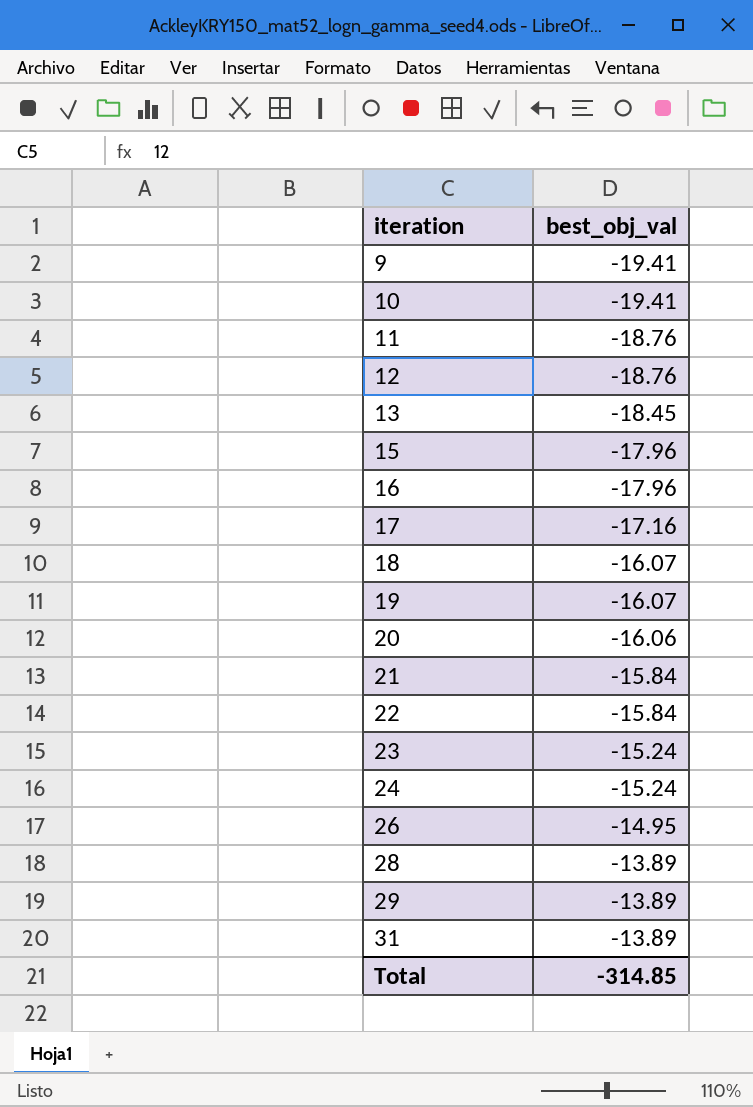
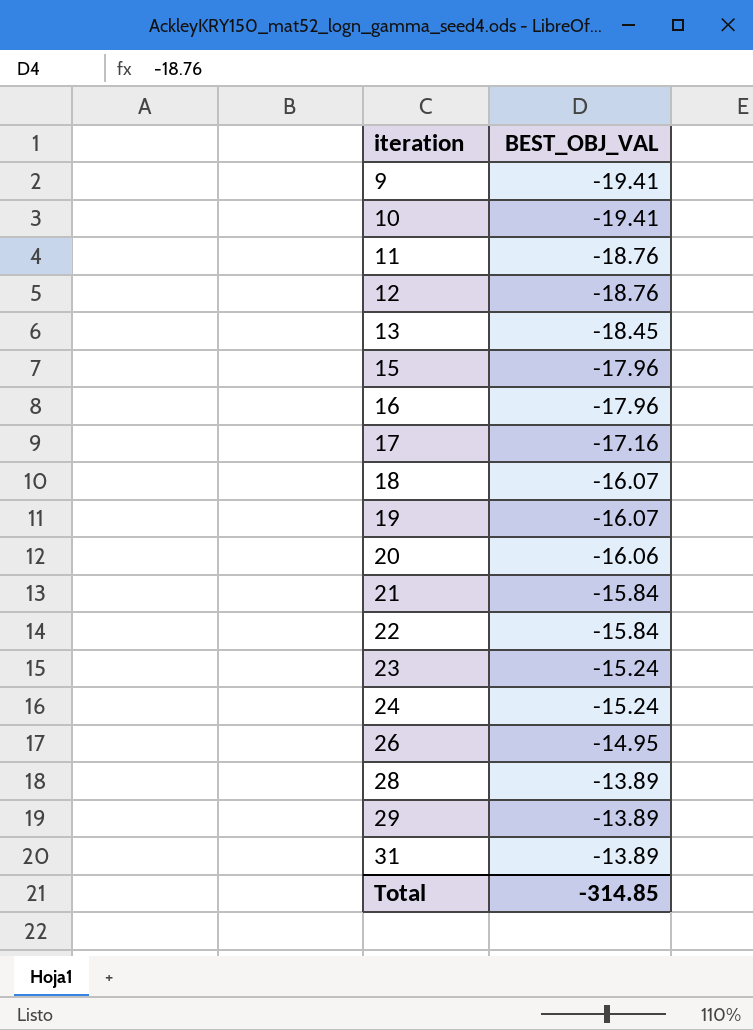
column name: best_obj_val -> BEST_OBJ_VAL

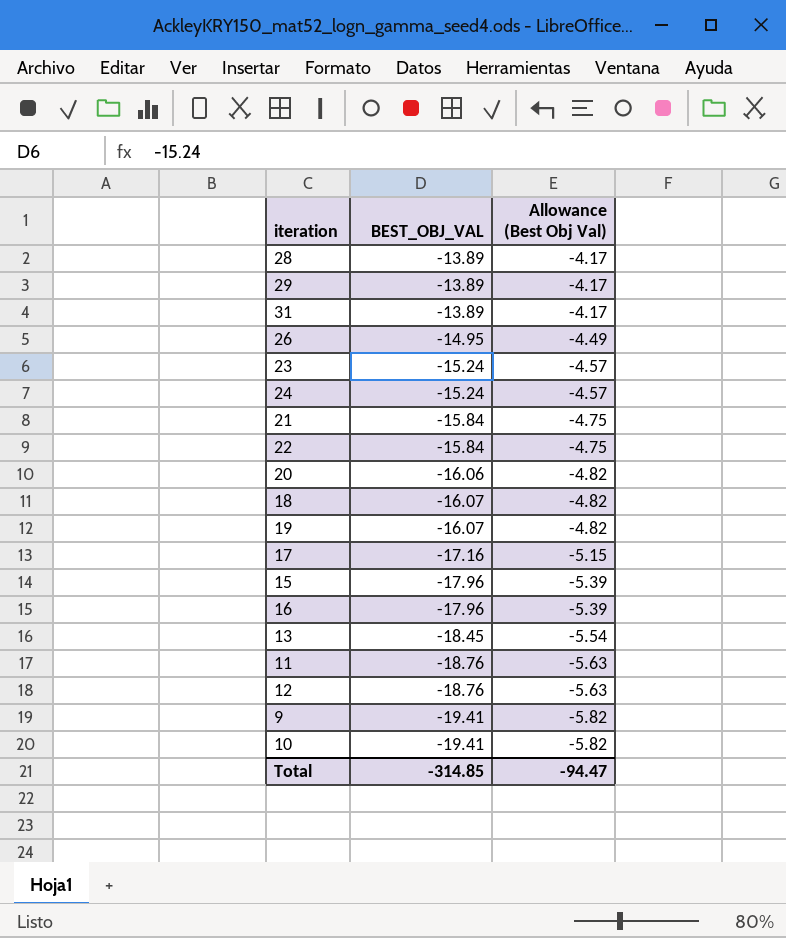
row order: iteration ascending -> BEST_OBJ_VAL descending
column Allowance (Best Obj Val) | formula: none -> [BEST_OBJ_VAL] * 0.3

